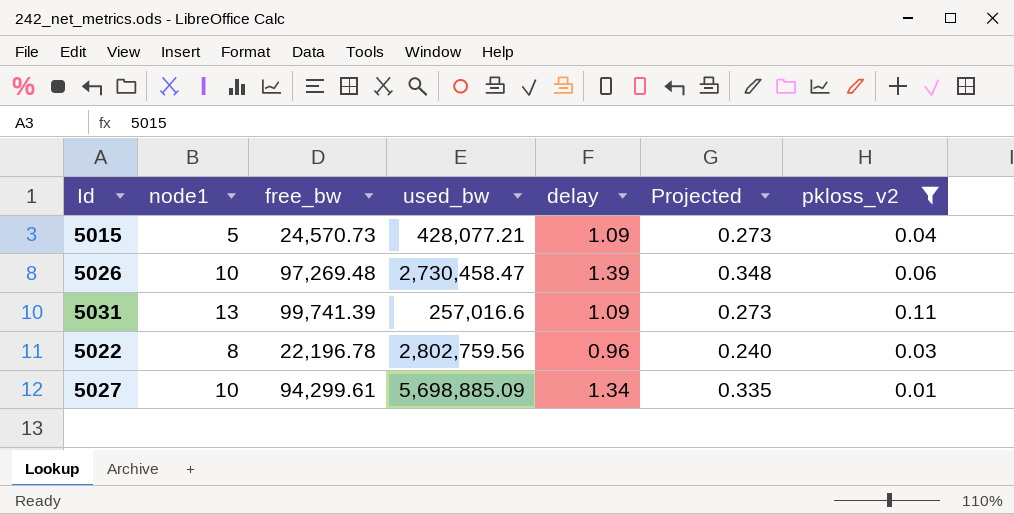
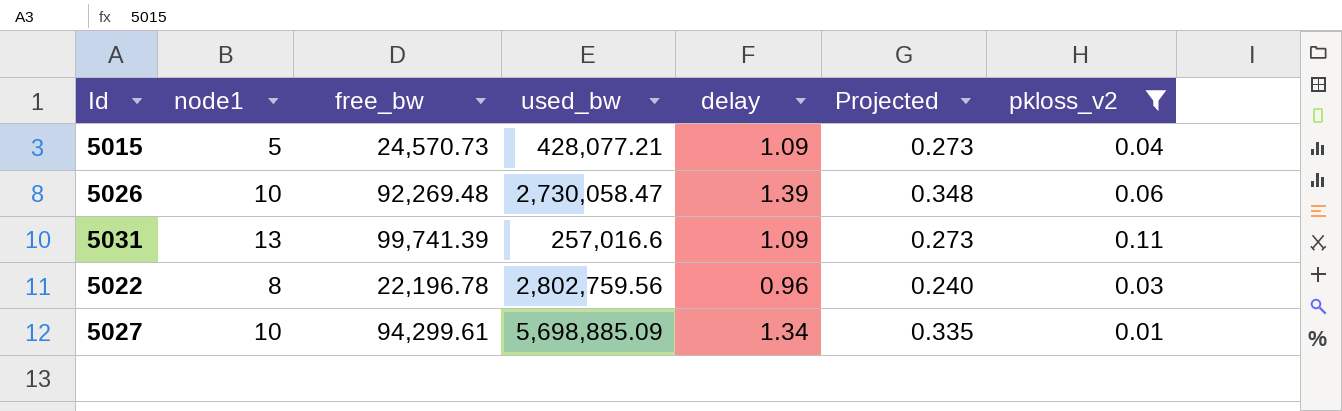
5026 | free_bw: 97,269.48 -> 92,269.48
5026 | used_bw: 2,730,458.47 -> 2,730,058.47

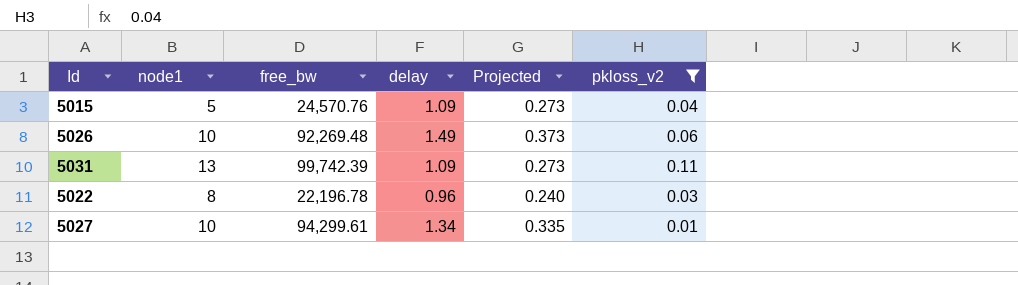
column used_bw | position: 4 -> none
5015 | free_bw: 24,570.73 -> 24,570.76
5026 | delay: 1.39 -> 1.49
5026 | Projected: 0.348 -> 0.373
5031 | free_bw: 99,741.39 -> 99,742.39

